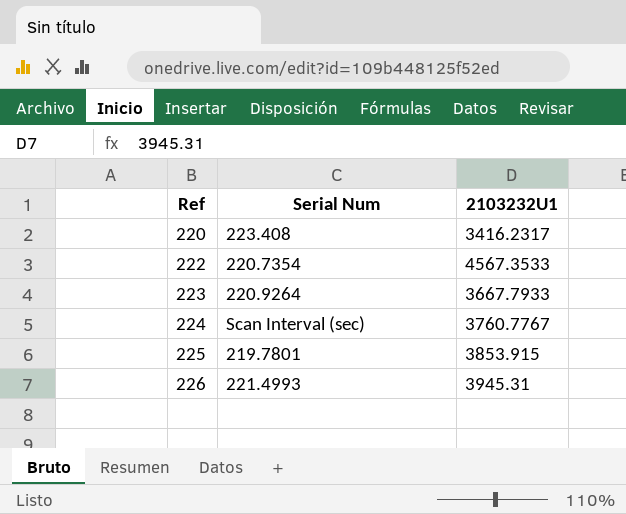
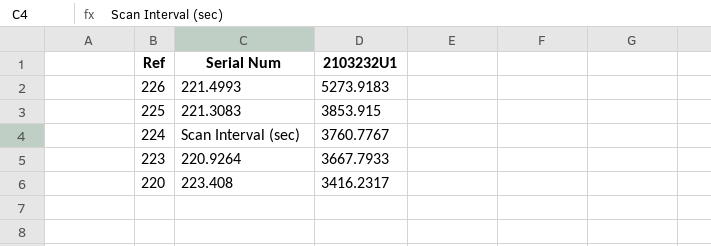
row order: Ref ascending -> Ref descending
row 222: 220.7354 | 4567.3533 -> none
226 | 2103232U1: 3945.31 -> 5273.9183
225 | Serial Num: 219.7801 -> 221.3083

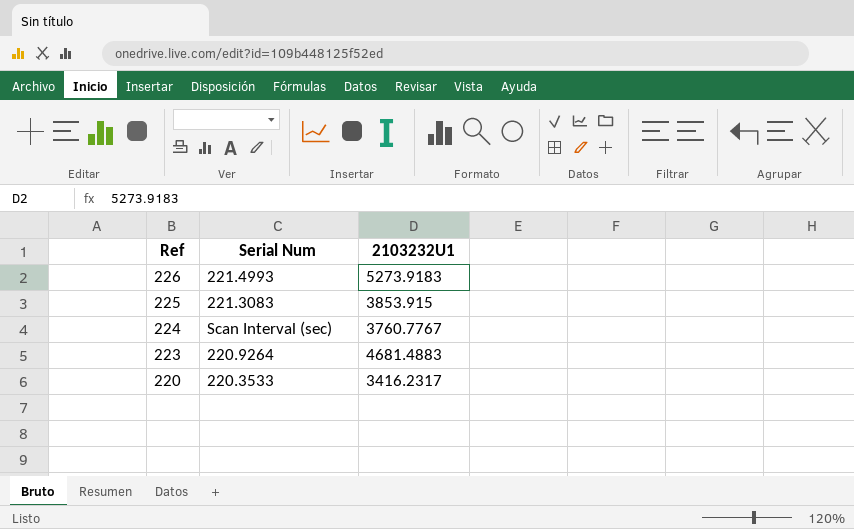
223 | 2103232U1: 3667.7933 -> 4681.4883
220 | Serial Num: 223.408 -> 220.3533

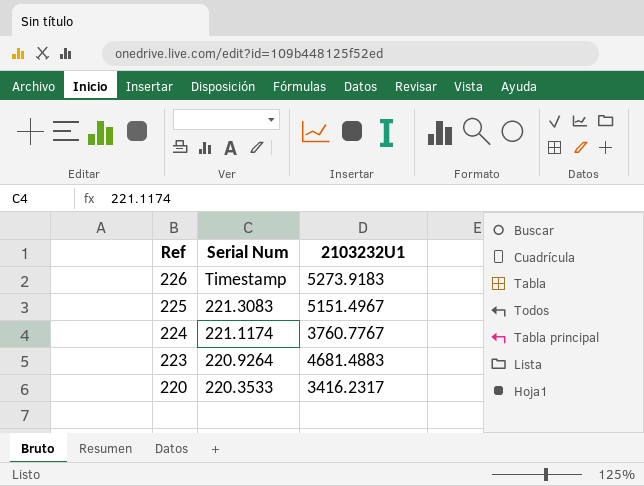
226 | Serial Num: 221.4993 -> Timestamp
225 | 2103232U1: 3853.915 -> 5151.4967
224 | Serial Num: Scan Interval (sec) -> 221.1174

